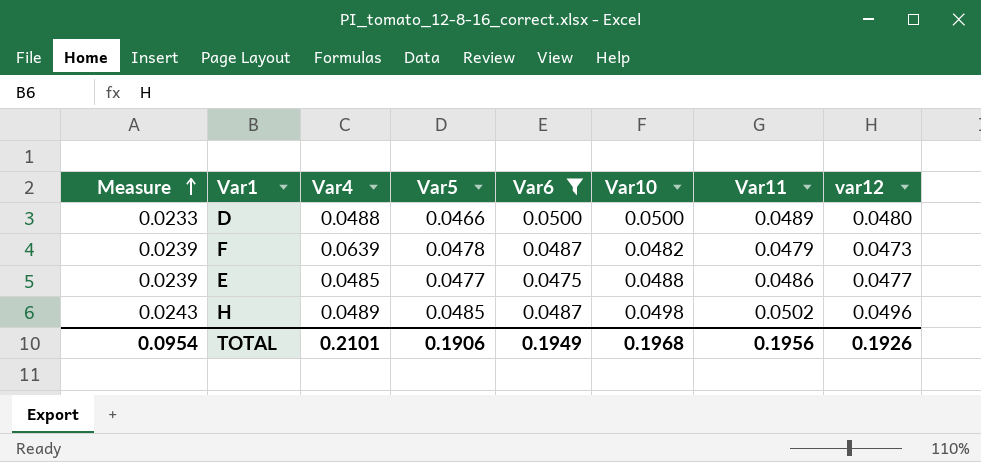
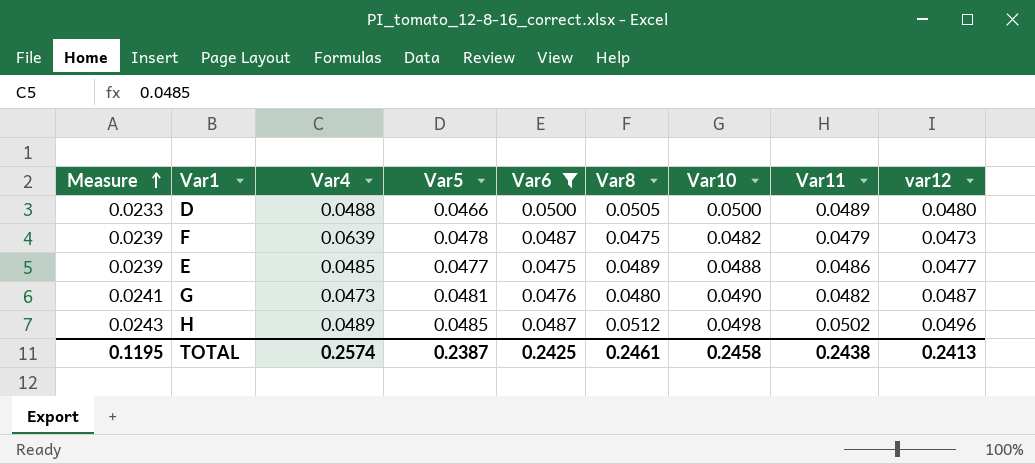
column Var8 | position: none -> 6
row G: none -> 0.0241 | 0.0473 | 0.0481 | 0.0476 | 0.0480 | 0.0490 | 0.0482 | 0.0487
TOTAL | Measure: 0.0954 -> 0.1195
TOTAL | Var4: 0.2101 -> 0.2574
TOTAL | Var5: 0.1906 -> 0.2387
TOTAL | Var6: 0.1949 -> 0.2425
TOTAL | Var10: 0.1968 -> 0.2458
TOTAL | Var11: 0.1956 -> 0.2438
TOTAL | var12: 0.1926 -> 0.2413

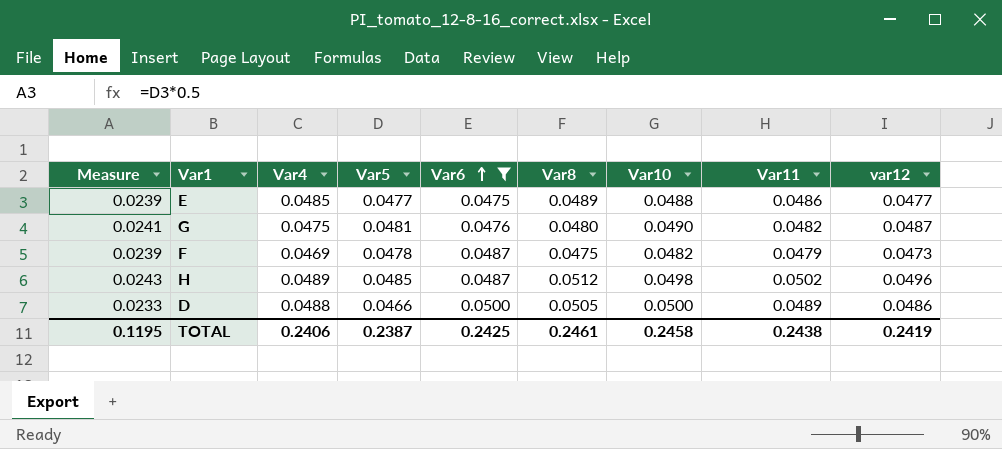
row order: Measure ascending -> Var6 ascending
G | Var4: 0.0473 -> 0.0475
F | Var4: 0.0639 -> 0.0469
D | var12: 0.0480 -> 0.0486
TOTAL | Var4: 0.2574 -> 0.2406
TOTAL | var12: 0.2413 -> 0.2419

